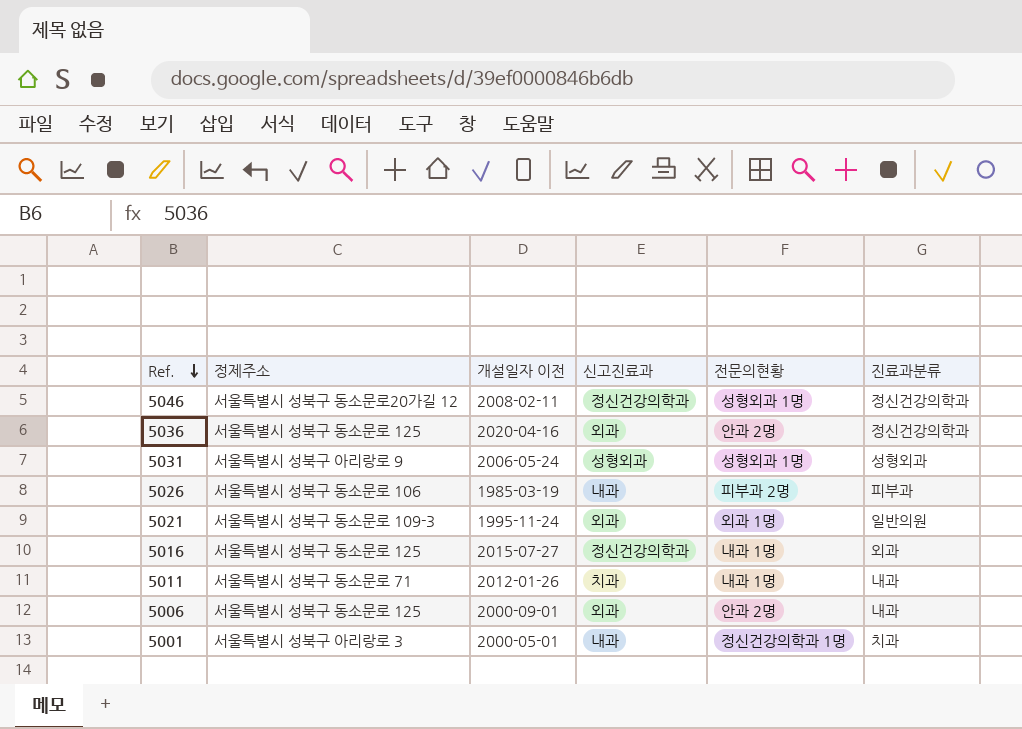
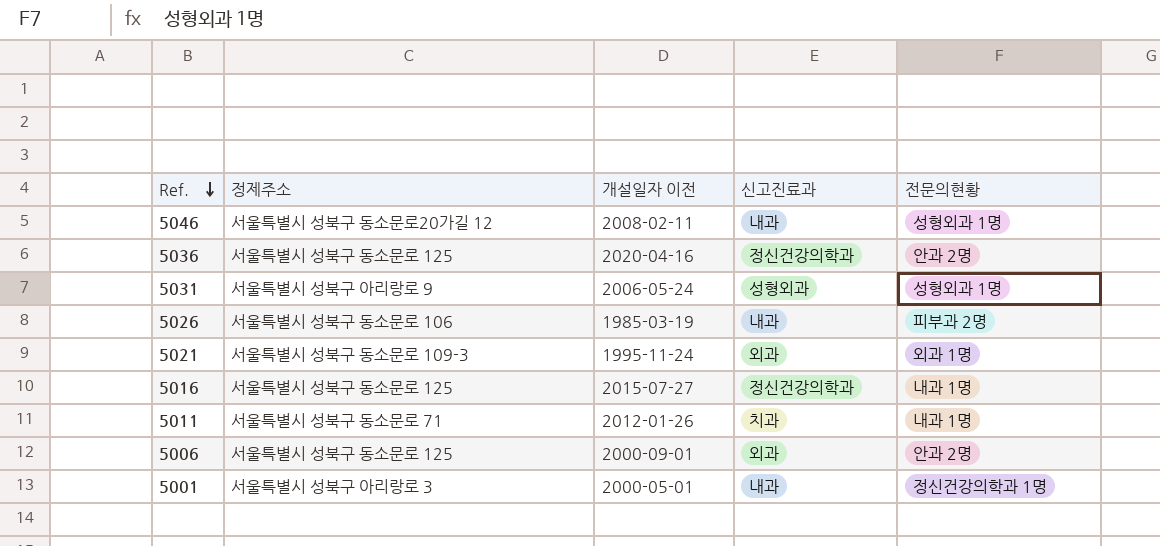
column 진료과분류 | position: 6 -> none
5046 | 신고진료과: 정신건강의학과 -> 내과
5036 | 신고진료과: 외과 -> 정신건강의학과

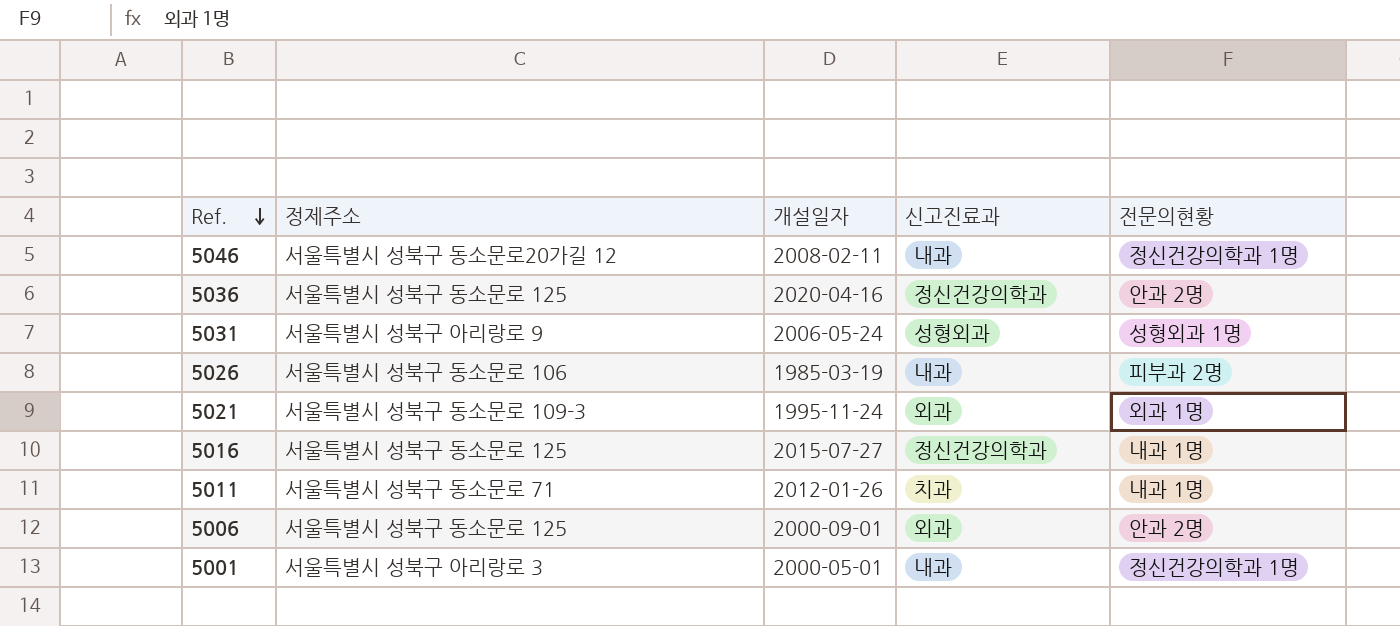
column name: 개설일자 이전 -> 개설일자
5046 | 전문의현황: 성형외과 1명 -> 정신건강의학과 1명

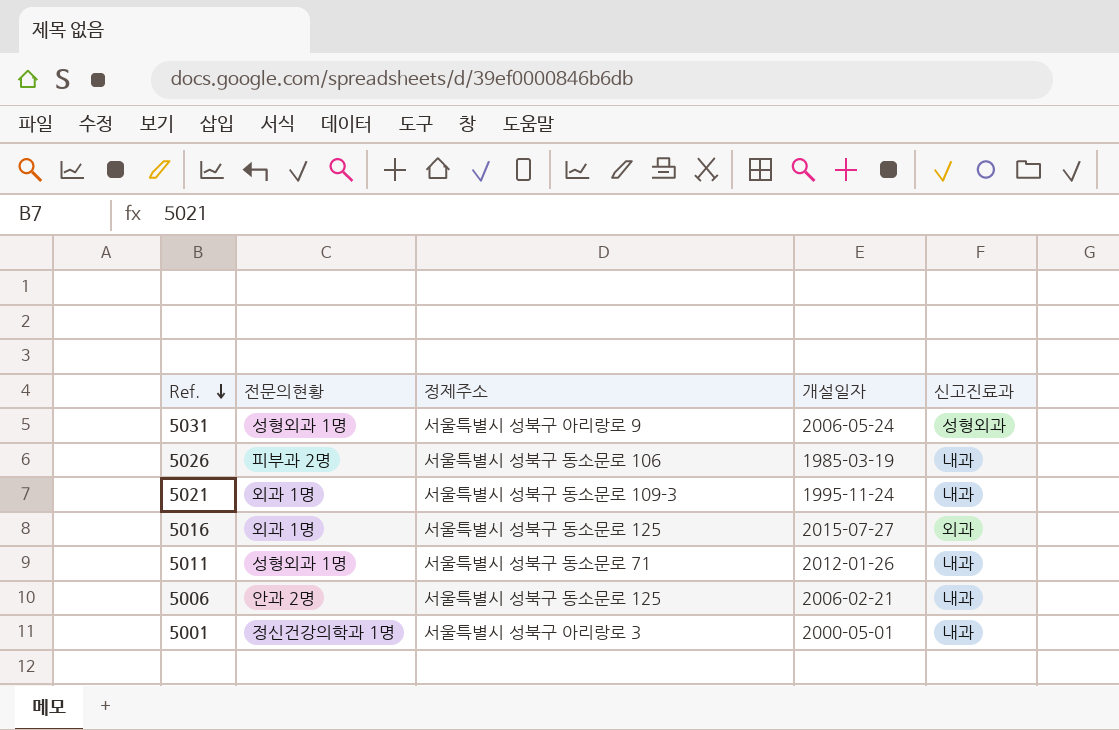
column 전문의현황 | position: 5 -> 2
row 5046: 서울특별시 성북구 동소문로20가길 12 | 2008-02-11 | 내과 | 정신건강의학과 1명 -> none
row 5036: 서울특별시 성북구 동소문로 125 | 2020-04-16 | 정신건강의학과 | 안과 2명 -> none
5021 | 신고진료과: 외과 -> 내과
5016 | 전문의현황: 내과 1명 -> 외과 1명
5016 | 신고진료과: 정신건강의학과 -> 외과
5011 | 전문의현황: 내과 1명 -> 성형외과 1명
5011 | 신고진료과: 치과 -> 내과
5006 | 개설일자: 2000-09-01 -> 2006-02-21
5006 | 신고진료과: 외과 -> 내과

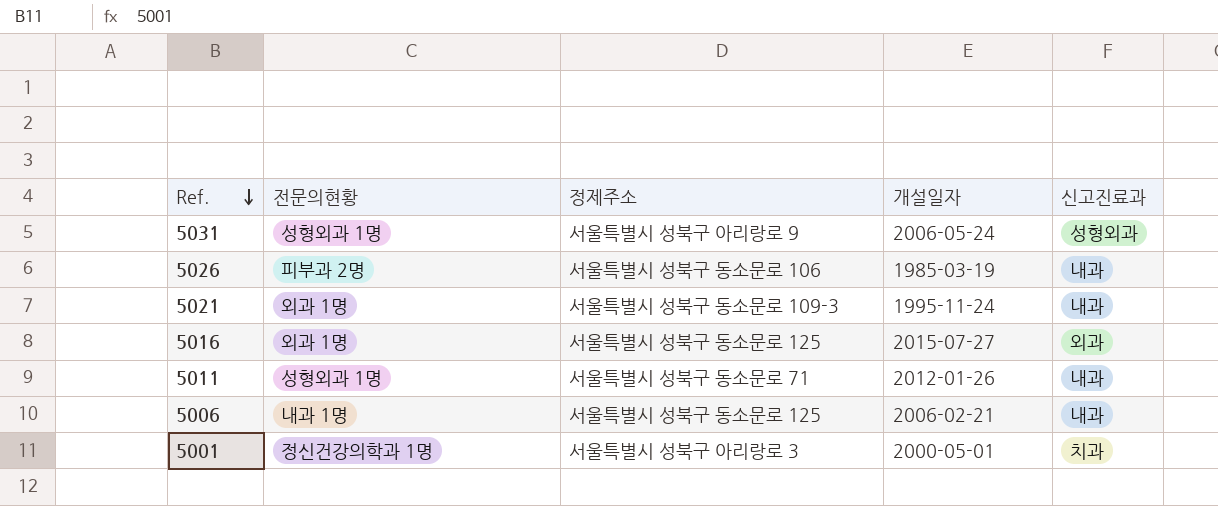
5006 | 전문의현황: 안과 2명 -> 내과 1명
5001 | 신고진료과: 내과 -> 치과

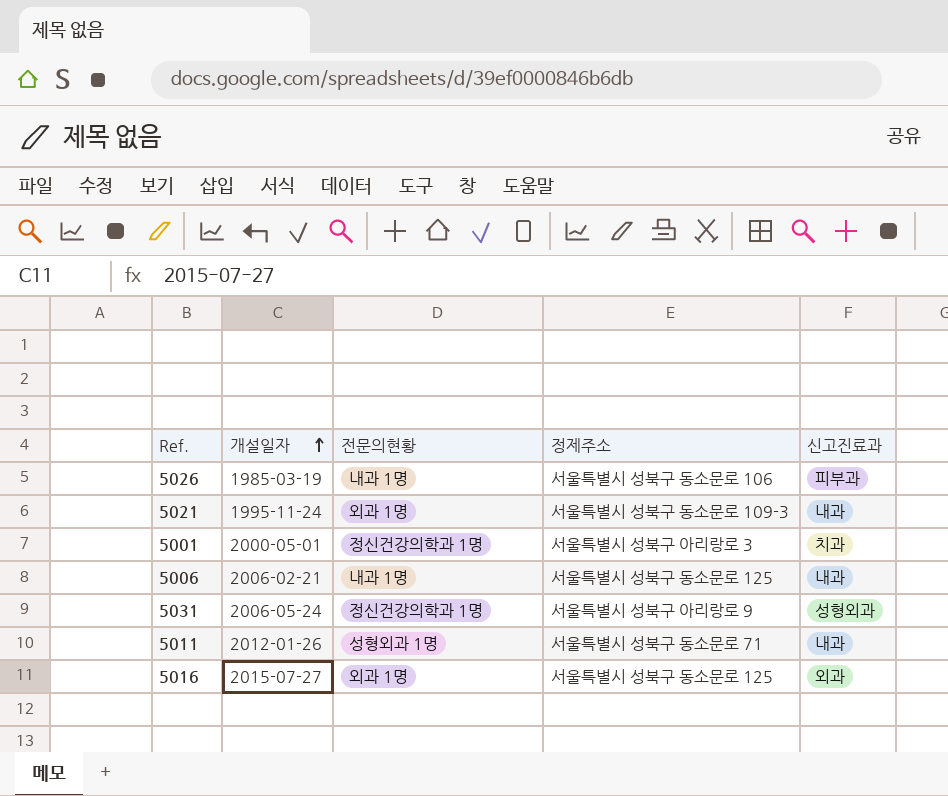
row order: Ref. descending -> 개설일자 ascending
column 개설일자 | position: 4 -> 2
5026 | 전문의현황: 피부과 2명 -> 내과 1명
5026 | 신고진료과: 내과 -> 피부과
5031 | 전문의현황: 성형외과 1명 -> 정신건강의학과 1명

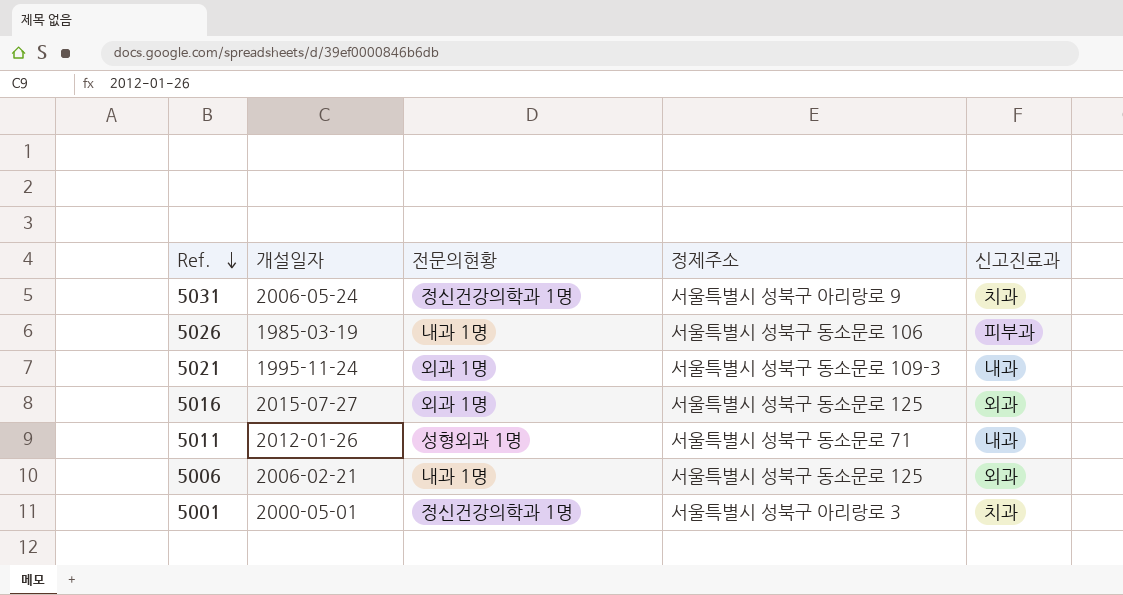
row order: 개설일자 ascending -> Ref. descending
5031 | 신고진료과: 성형외과 -> 치과
5006 | 신고진료과: 내과 -> 외과

